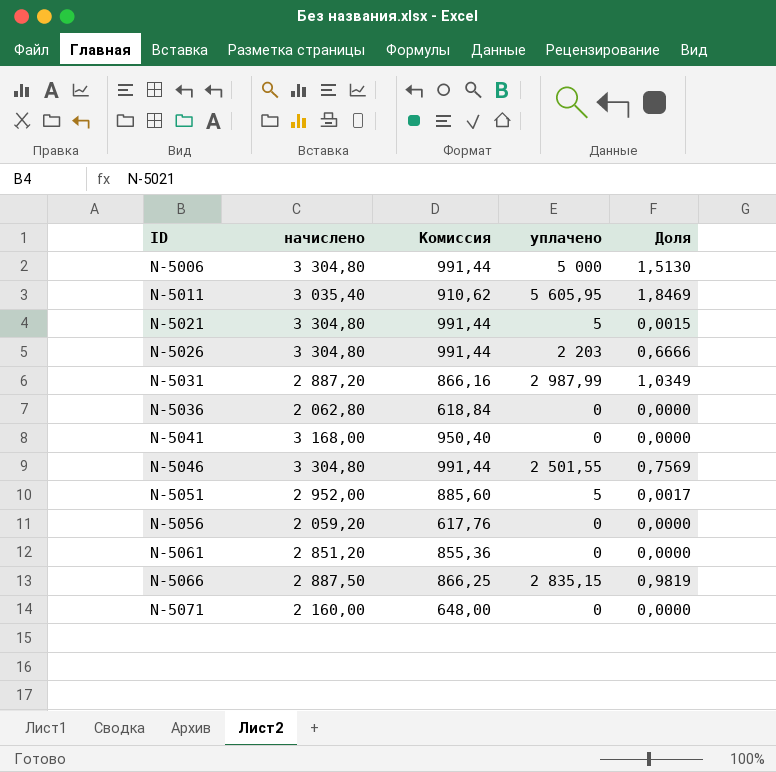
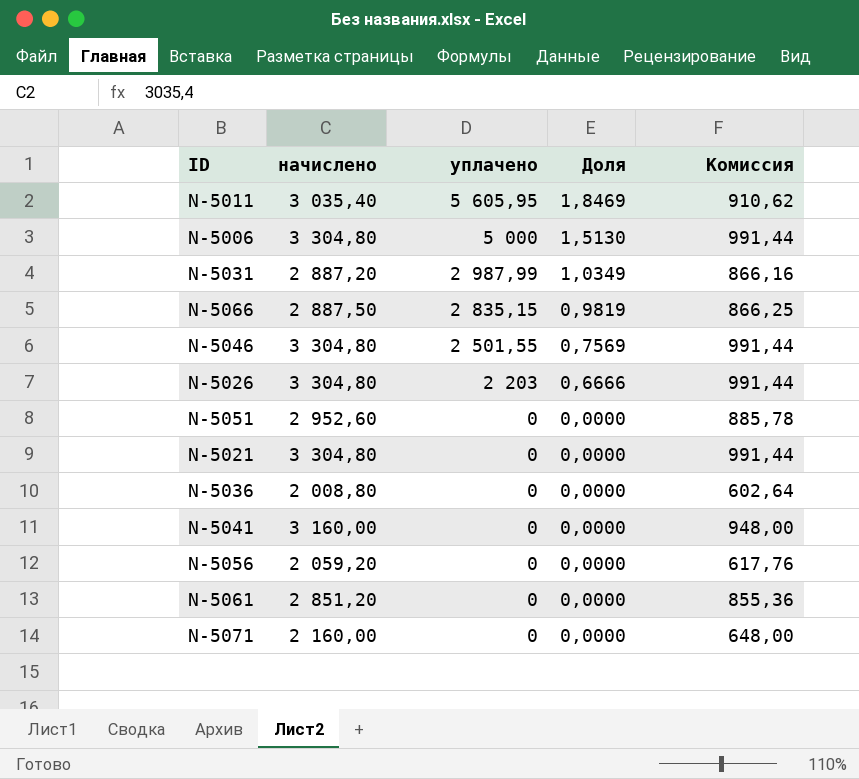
row order: ID ascending -> уплачено descending
column Комиссия | position: 3 -> 5
N-5051 | начислено: 2 952,00 -> 2 952,60
N-5051 | уплачено: 5 -> 0
N-5051 | Доля: 0,0017 -> 0,0000
N-5051 | Комиссия: 885,60 -> 885,78
N-5021 | уплачено: 5 -> 0
N-5021 | Доля: 0,0015 -> 0,0000
N-5036 | начислено: 2 062,80 -> 2 008,80
N-5036 | Комиссия: 618,84 -> 602,64
N-5041 | начислено: 3 168,00 -> 3 160,00
N-5041 | Комиссия: 950,40 -> 948,00

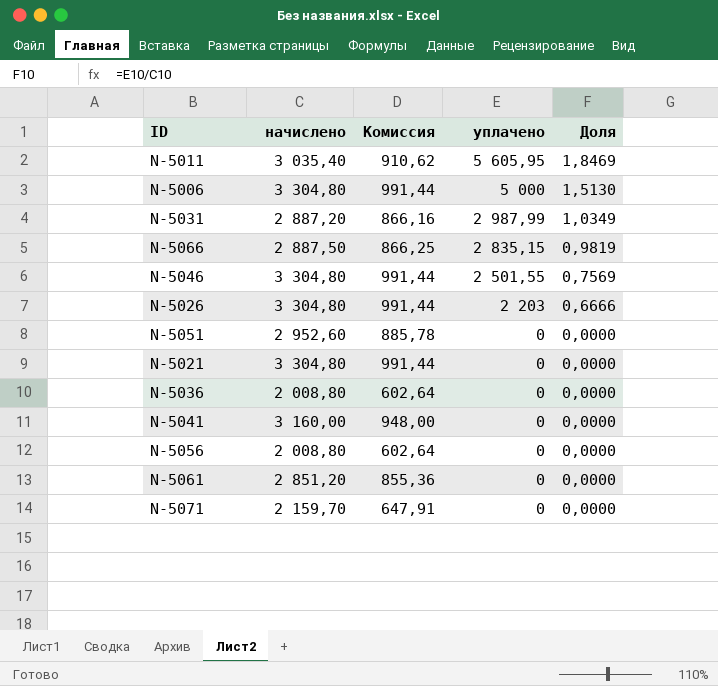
column Комиссия | position: 5 -> 3
N-5056 | начислено: 2 059,20 -> 2 008,80
N-5056 | Комиссия: 617,76 -> 602,64
N-5071 | начислено: 2 160,00 -> 2 159,70
N-5071 | Комиссия: 648,00 -> 647,91

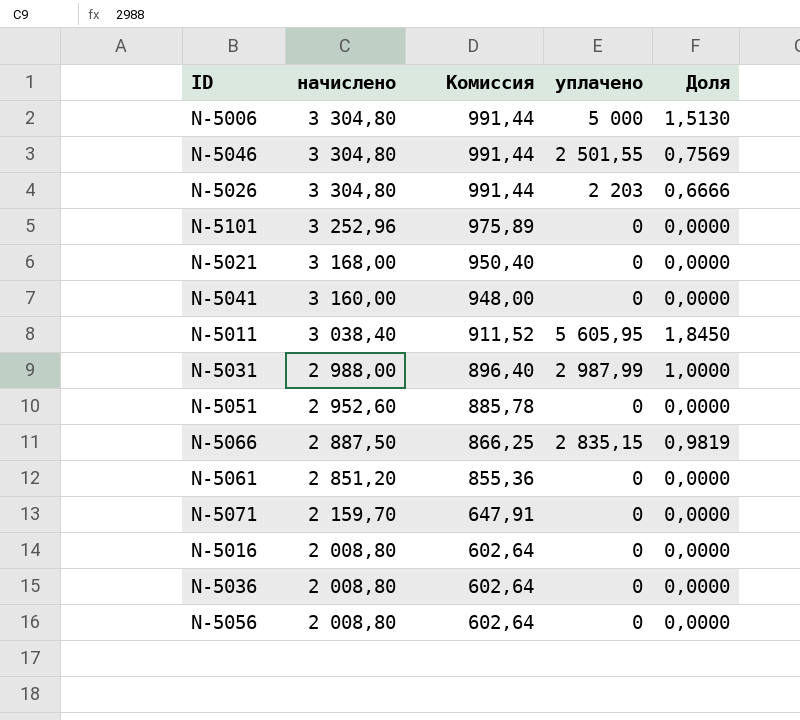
row order: уплачено descending -> начислено descending
row N-5101: none -> 3 252,96 | 975,89 | 0 | 0,0000
N-5021 | начислено: 3 304,80 -> 3 168,00
N-5021 | Комиссия: 991,44 -> 950,40
N-5011 | начислено: 3 035,40 -> 3 038,40
N-5011 | Комиссия: 910,62 -> 911,52
N-5011 | Доля: 1,8469 -> 1,8450
N-5031 | начислено: 2 887,20 -> 2 988,00
N-5031 | Комиссия: 866,16 -> 896,40
N-5031 | Доля: 1,0349 -> 1,0000
row N-5016: none -> 2 008,80 | 602,64 | 0 | 0,0000

